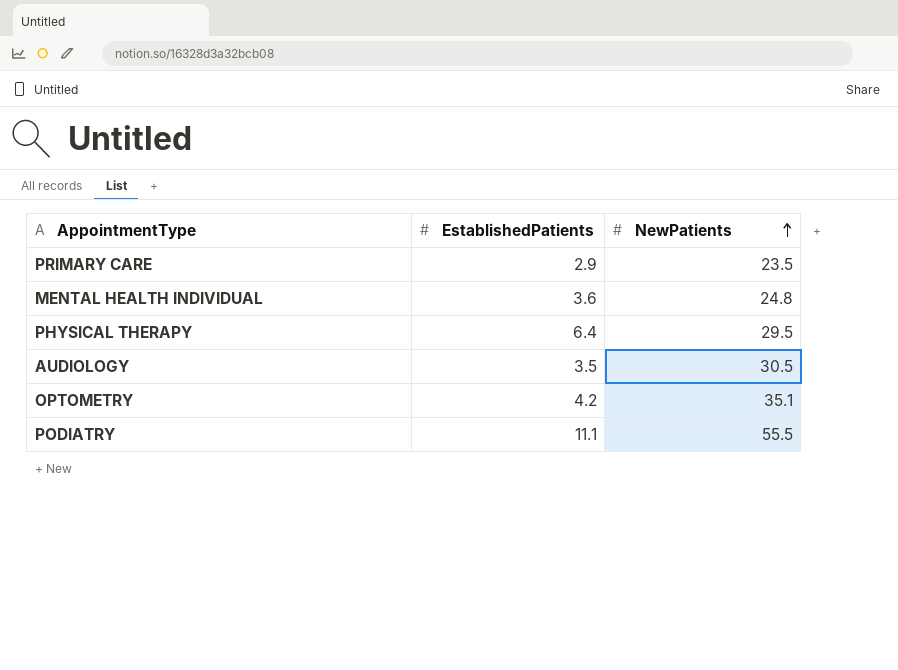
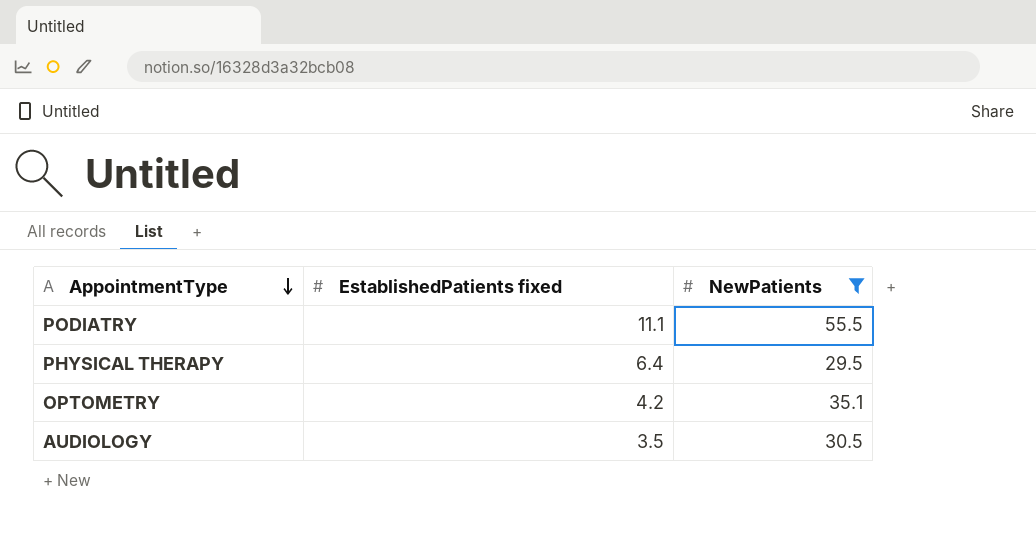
filter: none -> NewPatients >= 29.5
row order: NewPatients ascending -> AppointmentType descending
column name: EstablishedPatients -> EstablishedPatients fixed

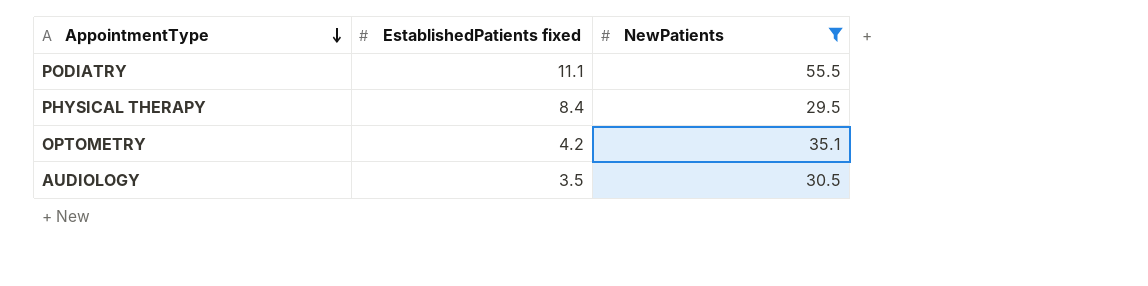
PHYSICAL THERAPY | EstablishedPatients fixed: 6.4 -> 8.4

